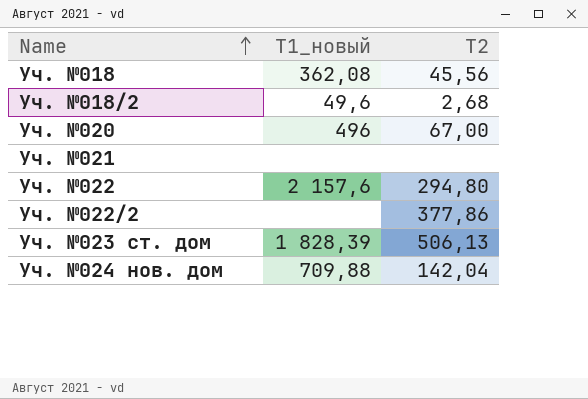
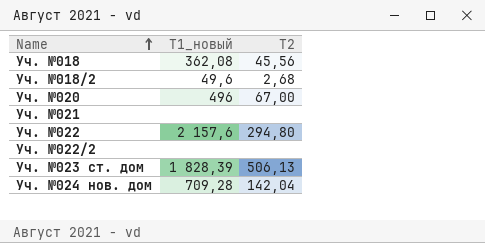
Уч. №022/2 | Т2: 377,86 -> none
Уч. №024 нов. дом | Т1_новый: 709,88 -> 709,28

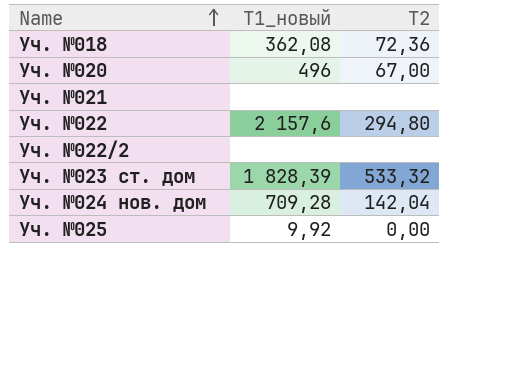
row Уч. №018/2: 49,6 | 2,68 -> none
Уч. №018 | Т2: 45,56 -> 72,36
Уч. №023 ст. дом | Т2: 506,13 -> 533,32
row Уч. №025: none -> 9,92 | 0,00

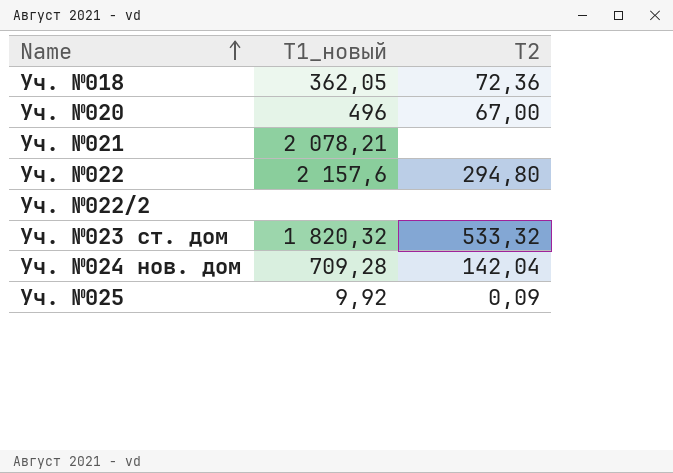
Уч. №018 | Т1_новый: 362,08 -> 362,05
Уч. №021 | Т1_новый: none -> 2 078,21
Уч. №023 ст. дом | Т1_новый: 1 828,39 -> 1 820,32
Уч. №025 | Т2: 0,00 -> 0,09

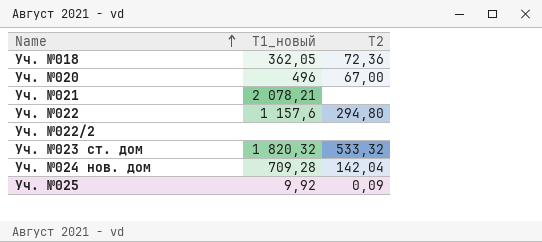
Уч. №022 | Т1_новый: 2 157,6 -> 1 157,6

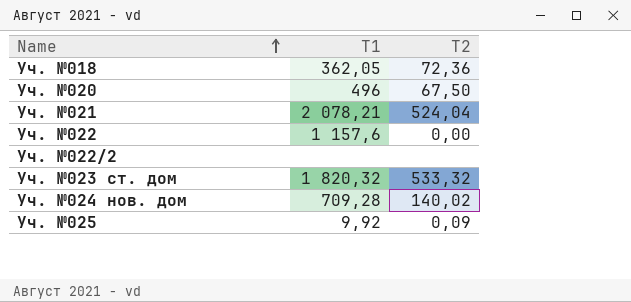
column name: Т1_новый -> Т1
Уч. №020 | Т2: 67,00 -> 67,50
Уч. №021 | Т2: none -> 524,04
Уч. №022 | Т2: 294,80 -> 0,00
Уч. №024 нов. дом | Т2: 142,04 -> 140,02

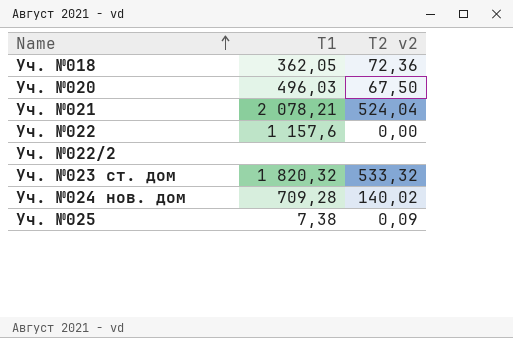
column name: Т2 -> Т2 v2
Уч. №020 | Т1: 496 -> 496,03
Уч. №025 | Т1: 9,92 -> 7,38

